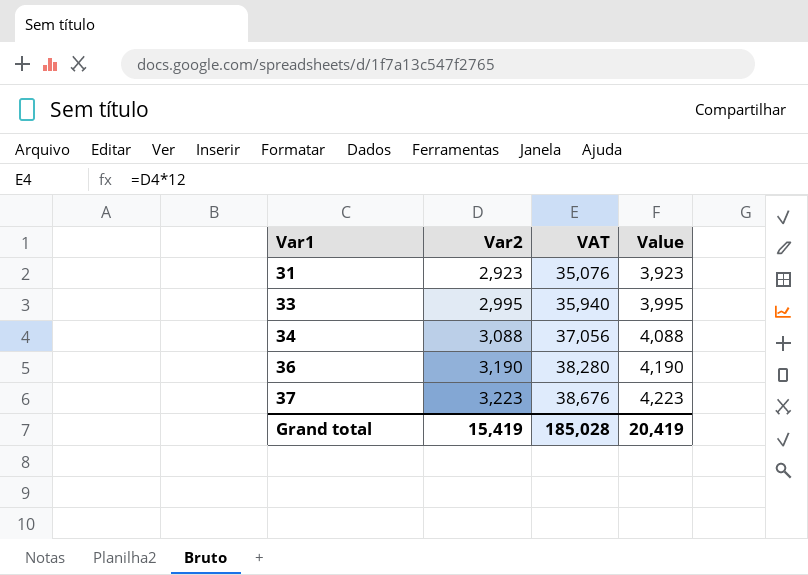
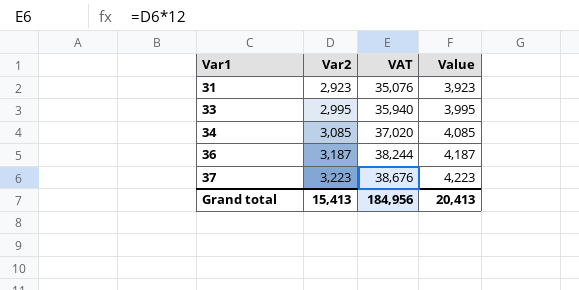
34 | Var2: 3,088 -> 3,085
34 | VAT: 37,056 -> 37,020
34 | Value: 4,088 -> 4,085
36 | Var2: 3,190 -> 3,187
36 | VAT: 38,280 -> 38,244
36 | Value: 4,190 -> 4,187
Grand total | Var2: 15,419 -> 15,413
Grand total | VAT: 185,028 -> 184,956
Grand total | Value: 20,419 -> 20,413

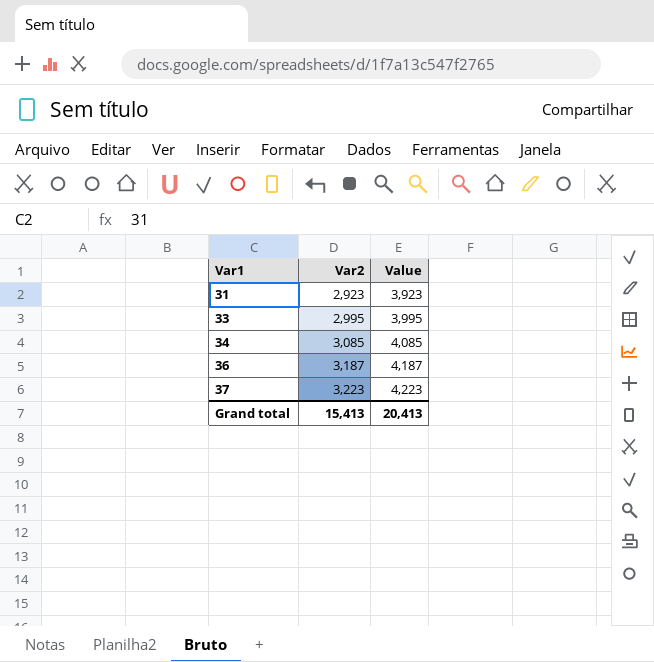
column VAT | formula: [Var2] * 12 -> none

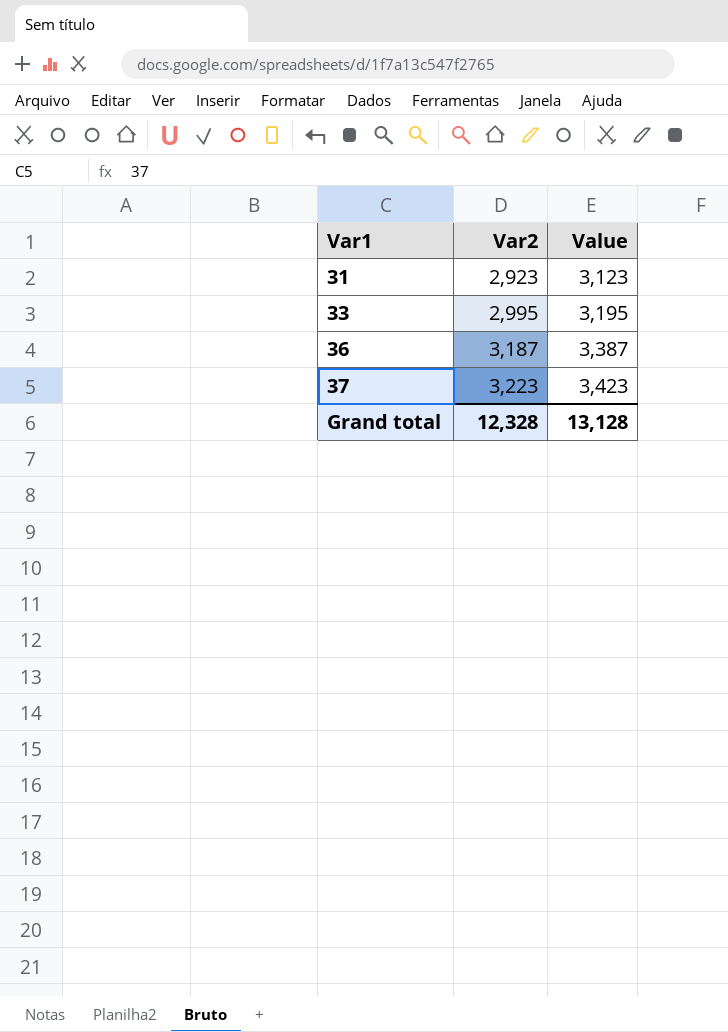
column Value | formula: [Var2] + 1000 -> [Var2] + 200
row 34: 3,085 | 4,085 -> none
Grand total | Var2: 15,413 -> 12,328
Grand total | Value: 20,413 -> 13,128

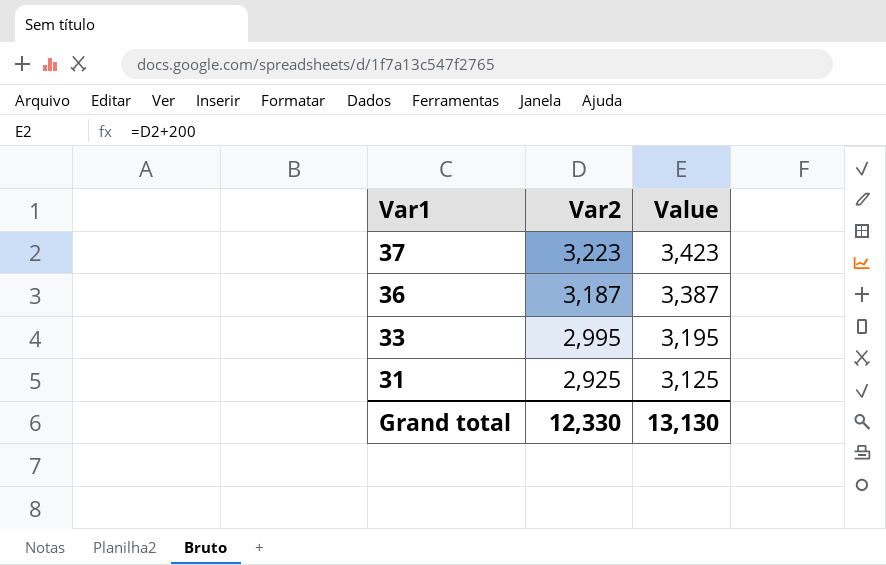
row order: Var1 ascending -> Var1 descending
31 | Var2: 2,923 -> 2,925
31 | Value: 3,123 -> 3,125
Grand total | Var2: 12,328 -> 12,330
Grand total | Value: 13,128 -> 13,130

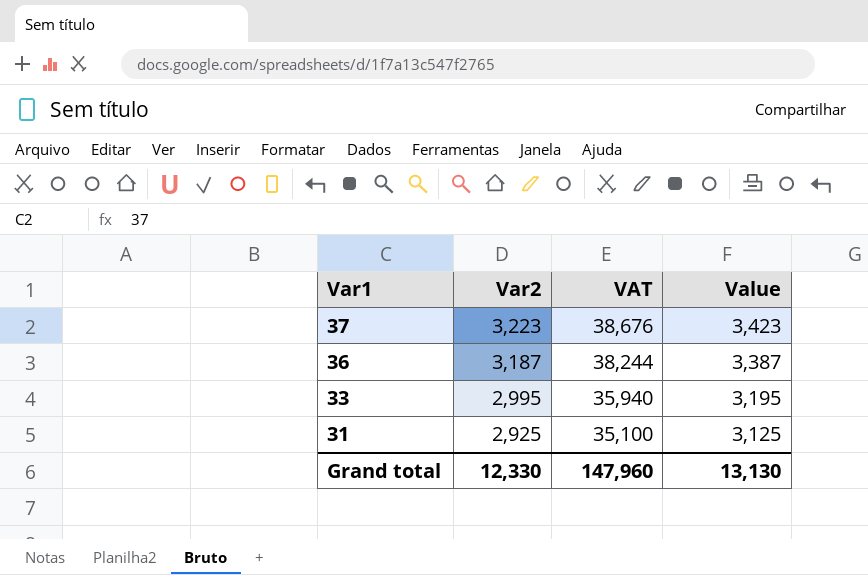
column VAT | formula: none -> [Var2] * 12

